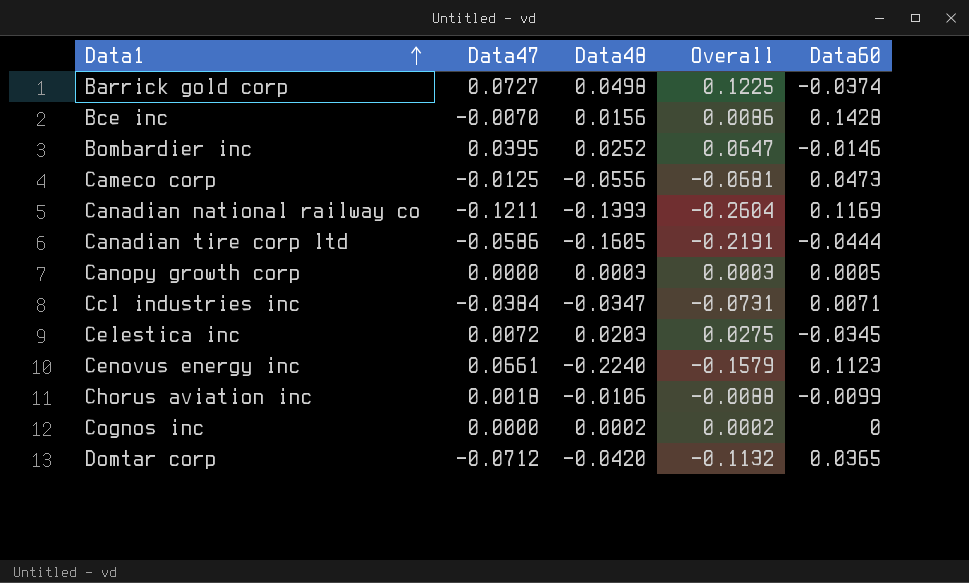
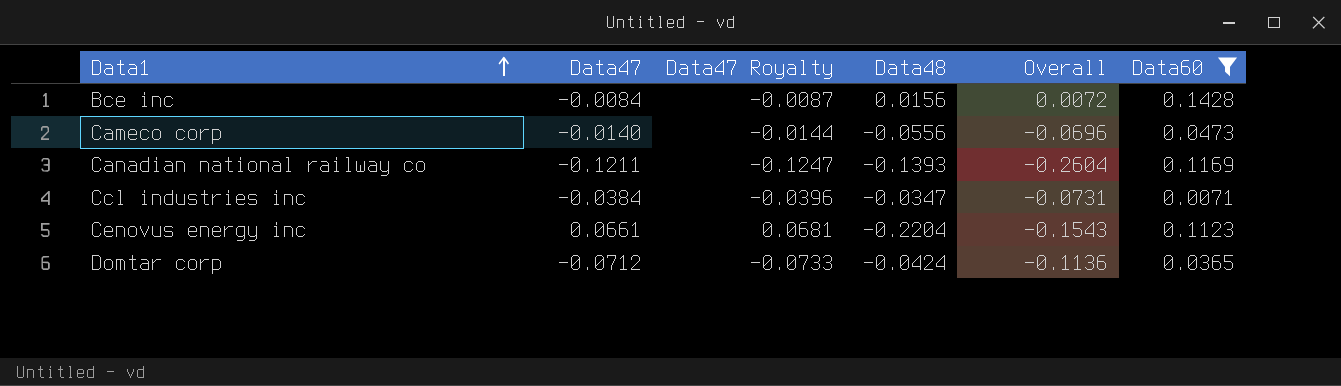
filter: none -> Data60 >= 0.0071
column Data47 Royalty | formula: none -> [Data47] * 1.03
Bce inc | Data47: -0.0070 -> -0.0084
Bce inc | Overall: 0.0086 -> 0.0072
Cameco corp | Data47: -0.0125 -> -0.0140
Cameco corp | Overall: -0.0681 -> -0.0696
Cenovus energy inc | Data48: -0.2240 -> -0.2204
Cenovus energy inc | Overall: -0.1579 -> -0.1543
Domtar corp | Data48: -0.0420 -> -0.0424
Domtar corp | Overall: -0.1132 -> -0.1136

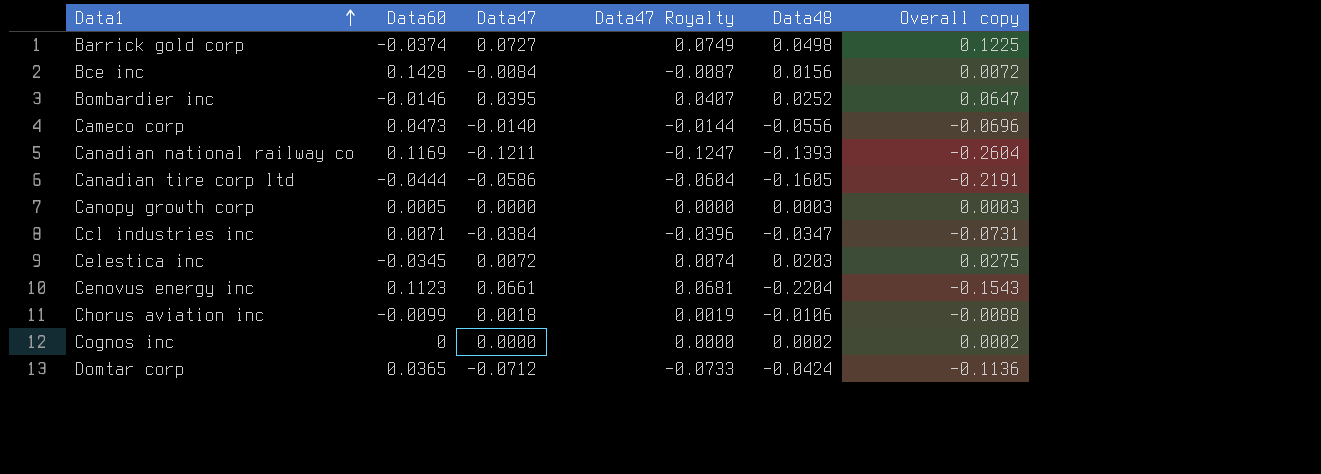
filter: Data60 >= 0.0071 -> none
column Data60 | position: 6 -> 2
column name: Overall -> Overall copy

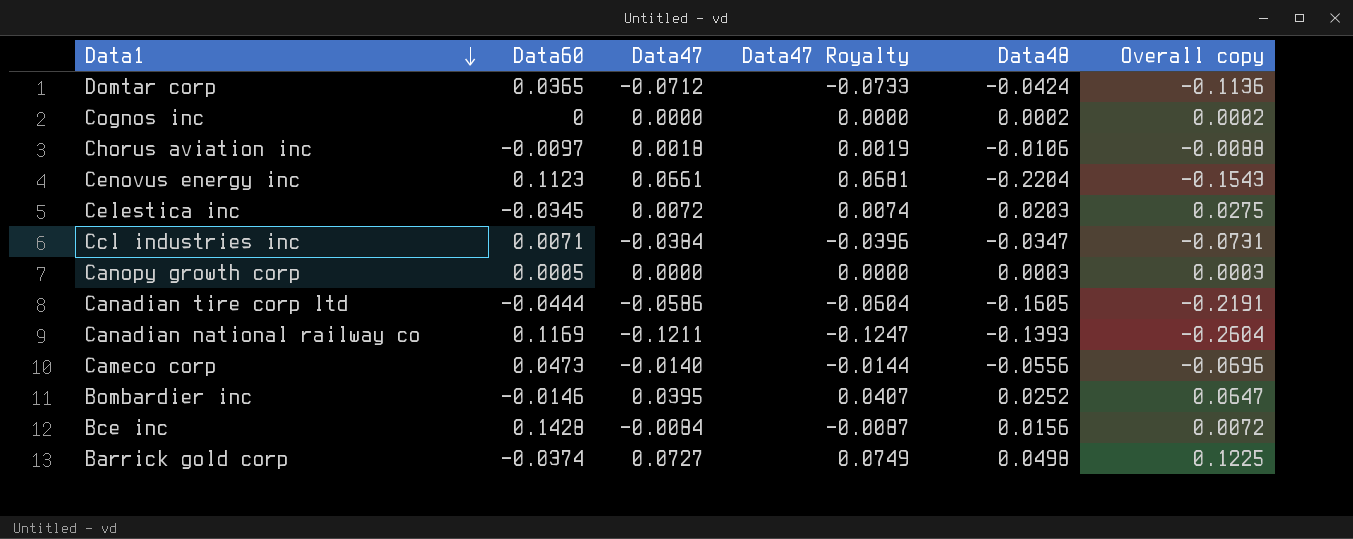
row order: Data1 ascending -> Data1 descending
Chorus aviation inc | Data60: -0.0099 -> -0.0097

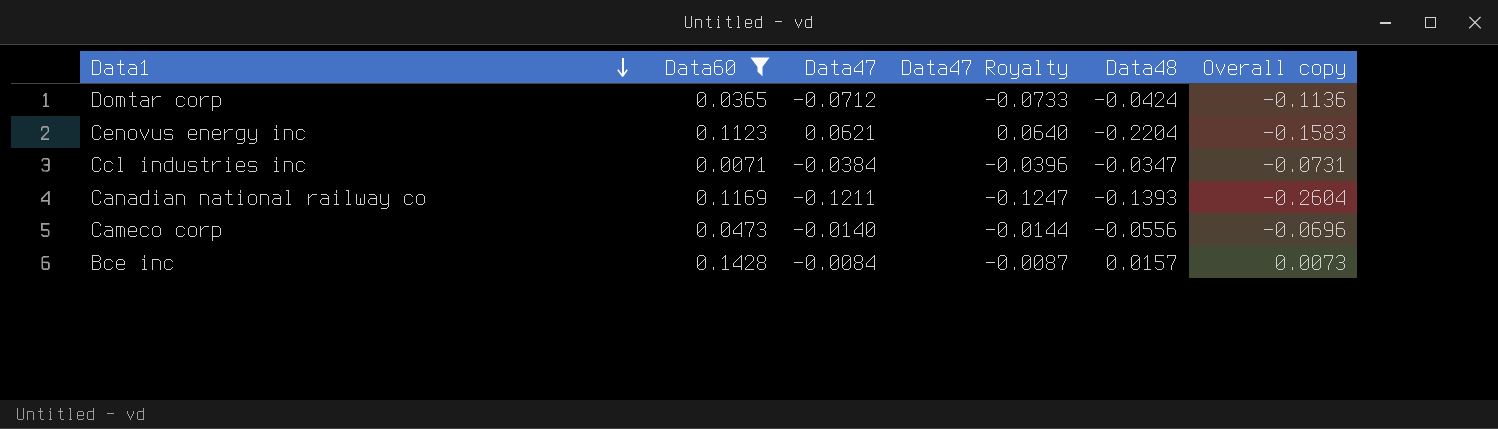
filter: none -> Data60 >= 0.0071
Cenovus energy inc | Data47: 0.0661 -> 0.0621
Cenovus energy inc | Data47 Royalty: 0.0681 -> 0.0640
Cenovus energy inc | Overall copy: -0.1543 -> -0.1583
Bce inc | Data48: 0.0156 -> 0.0157
Bce inc | Overall copy: 0.0072 -> 0.0073

